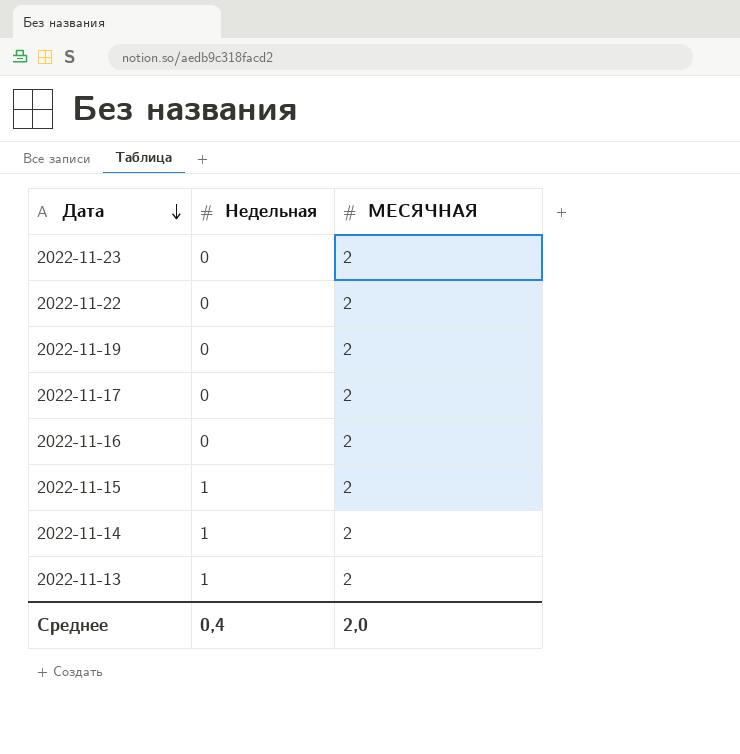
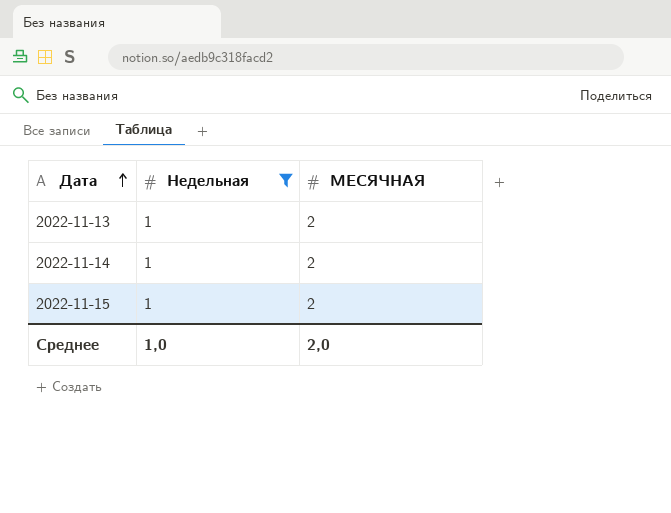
filter: none -> Недельная = 1
row order: Дата descending -> Дата ascending
Среднее | Недельная: 0,4 -> 1,0

